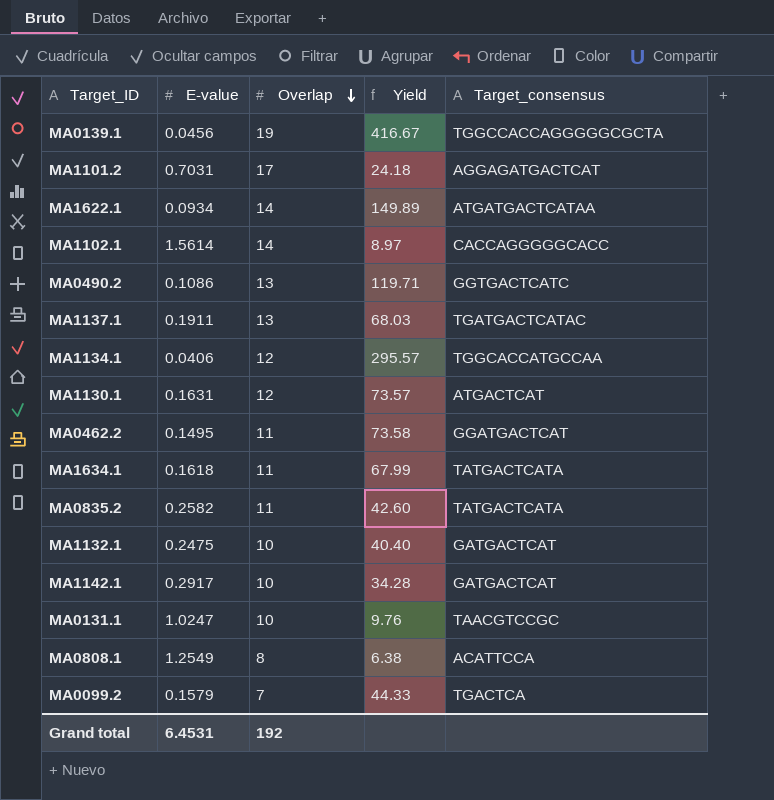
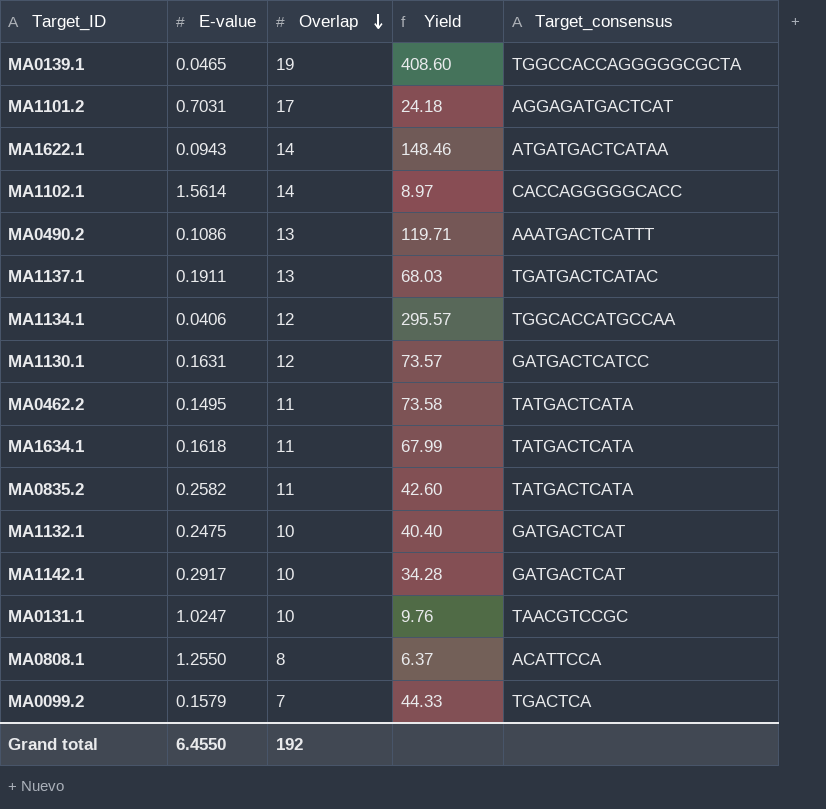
MA0139.1 | E-value: 0.0456 -> 0.0465
MA0139.1 | Yield: 416.67 -> 408.60
MA1622.1 | E-value: 0.0934 -> 0.0943
MA1622.1 | Yield: 149.89 -> 148.46
MA0490.2 | Target_consensus: GGTGACTCATC -> AAATGACTCATTT
MA1130.1 | Target_consensus: ATGACTCAT -> GATGACTCATCC
MA0462.2 | Target_consensus: GGATGACTCAT -> TATGACTCATA
MA0808.1 | E-value: 1.2549 -> 1.2550
MA0808.1 | Yield: 6.38 -> 6.37
Grand total | E-value: 6.4531 -> 6.4550

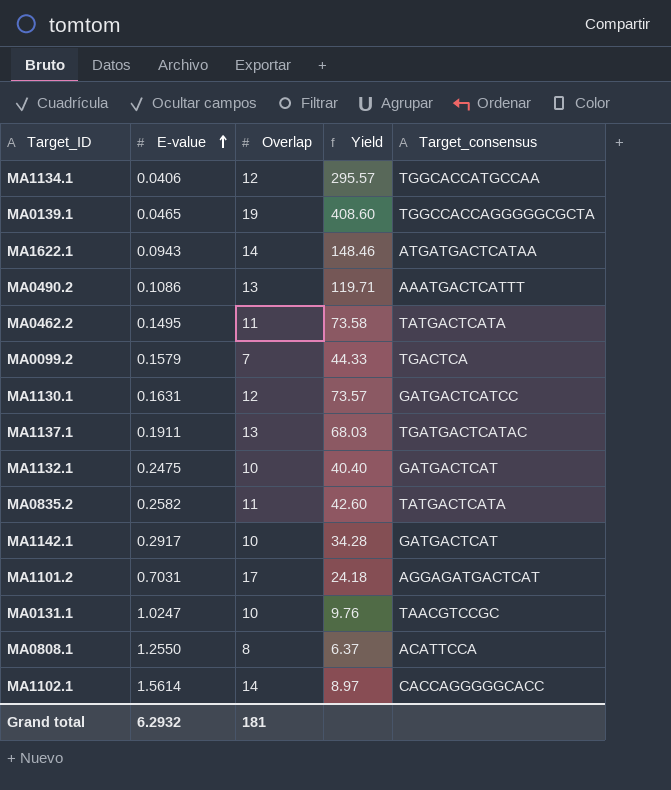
row order: Overlap descending -> E-value ascending
row MA1634.1: 0.1618 | 11 | 67.99 | TATGACTCATA -> none
Grand total | E-value: 6.4550 -> 6.2932
Grand total | Overlap: 192 -> 181

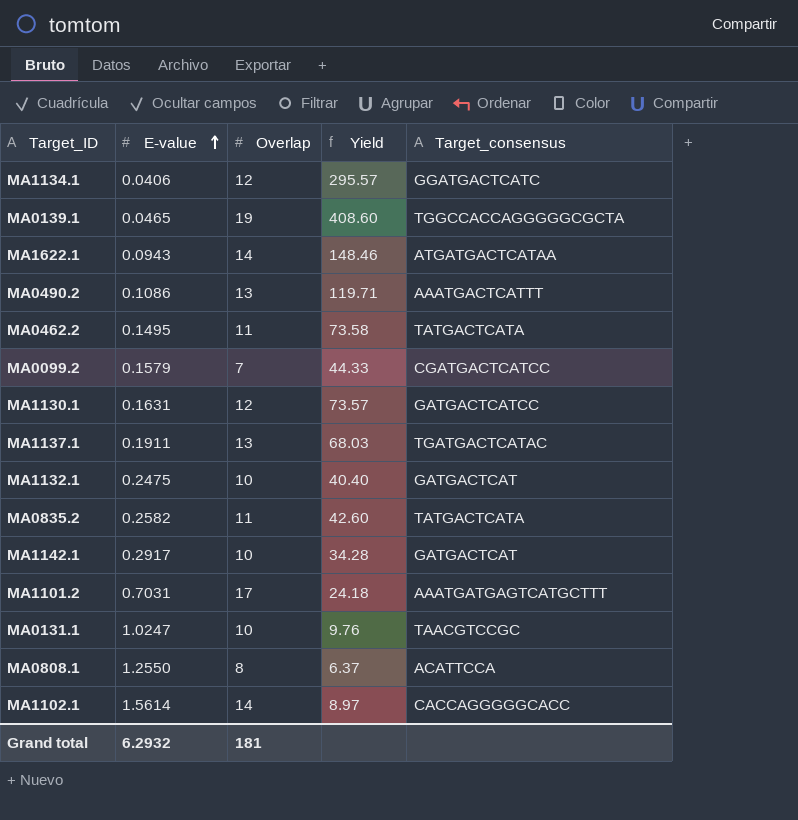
MA1134.1 | Target_consensus: TGGCACCATGCCAA -> GGATGACTCATC
MA0099.2 | Target_consensus: TGACTCA -> CGATGACTCATCC
MA1101.2 | Target_consensus: AGGAGATGACTCAT -> AAATGATGAGTCATGCTTT

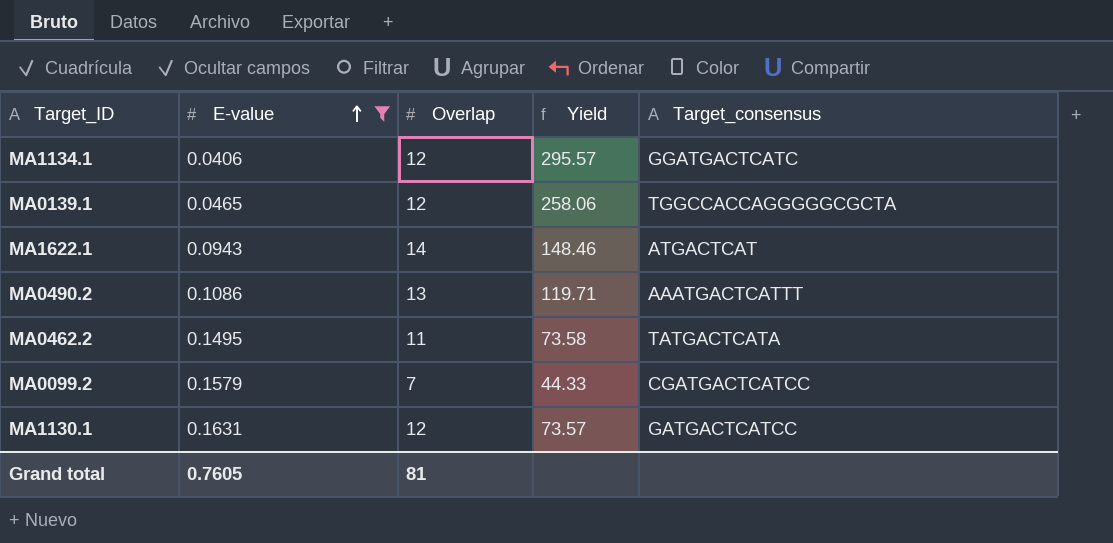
filter: none -> E-value <= 0.1631
MA0139.1 | Overlap: 19 -> 12
MA0139.1 | Yield: 408.60 -> 258.06
MA1622.1 | Target_consensus: ATGATGACTCATAA -> ATGACTCAT
Grand total | E-value: 6.2932 -> 0.7605
Grand total | Overlap: 181 -> 81

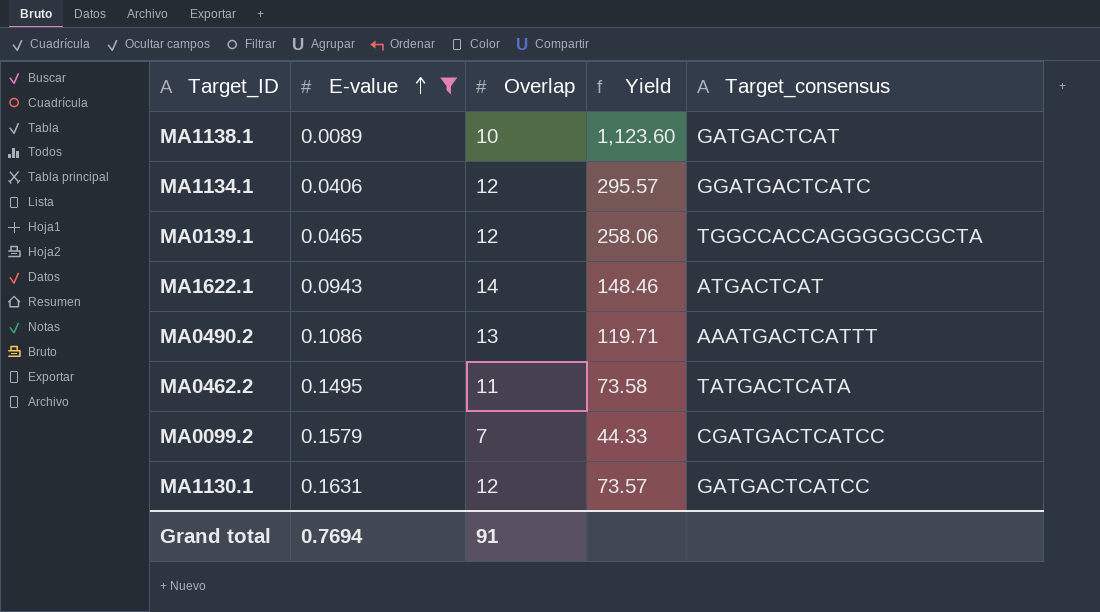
row MA1138.1: none -> 0.0089 | 10 | 1,123.60 | GATGACTCAT
Grand total | E-value: 0.7605 -> 0.7694
Grand total | Overlap: 81 -> 91

